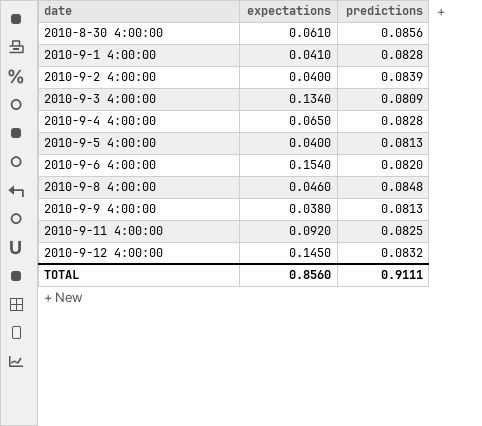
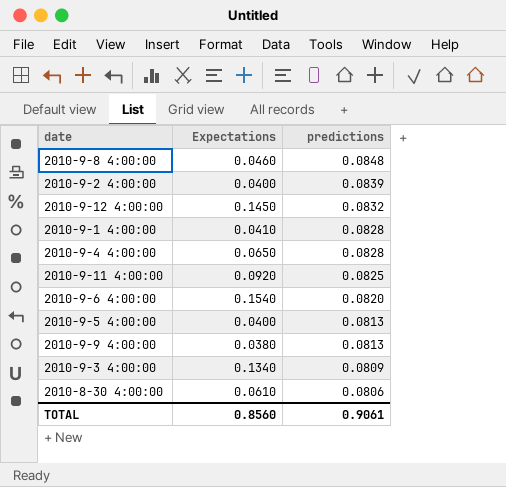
row order: date ascending -> predictions descending
column name: expectations -> Expectations
2010-8-30 4:00:00 | predictions: 0.0856 -> 0.0806
TOTAL | predictions: 0.9111 -> 0.9061

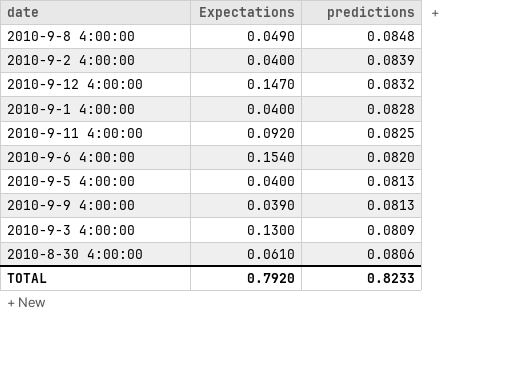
row 2010-9-4 4:00:00: 0.0650 | 0.0828 -> none
2010-9-8 4:00:00 | Expectations: 0.0460 -> 0.0490
2010-9-12 4:00:00 | Expectations: 0.1450 -> 0.1470
2010-9-1 4:00:00 | Expectations: 0.0410 -> 0.0400
2010-9-9 4:00:00 | Expectations: 0.0380 -> 0.0390
2010-9-3 4:00:00 | Expectations: 0.1340 -> 0.1300
TOTAL | Expectations: 0.8560 -> 0.7920
TOTAL | predictions: 0.9061 -> 0.8233

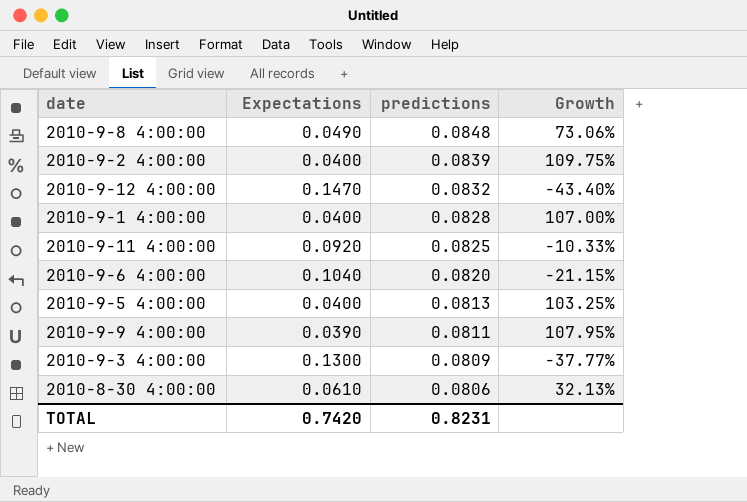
column Growth | formula: none -> ([predictions] - [Expectations]) / [Expectations]
2010-9-6 4:00:00 | Expectations: 0.1540 -> 0.1040
2010-9-9 4:00:00 | predictions: 0.0813 -> 0.0811
TOTAL | Expectations: 0.7920 -> 0.7420
TOTAL | predictions: 0.8233 -> 0.8231

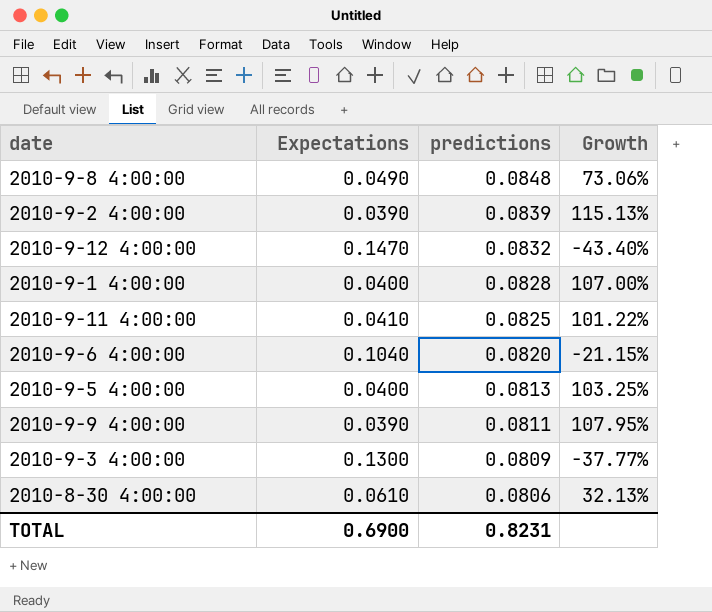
2010-9-2 4:00:00 | Expectations: 0.0400 -> 0.0390
2010-9-2 4:00:00 | Growth: 109.75% -> 115.13%
2010-9-11 4:00:00 | Expectations: 0.0920 -> 0.0410
2010-9-11 4:00:00 | Growth: -10.33% -> 101.22%
TOTAL | Expectations: 0.7420 -> 0.6900

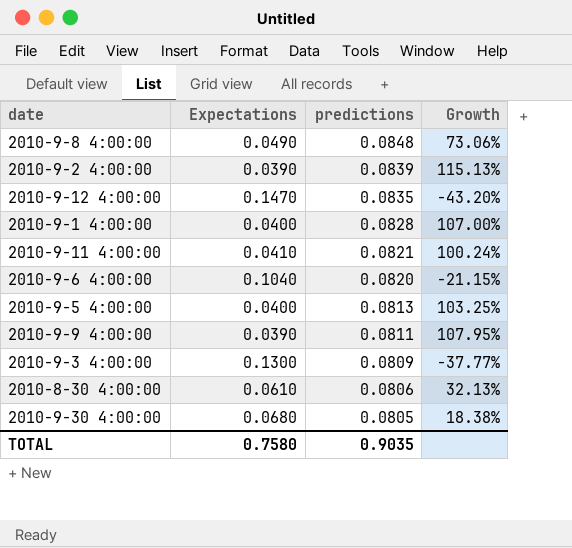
2010-9-12 4:00:00 | predictions: 0.0832 -> 0.0835
2010-9-12 4:00:00 | Growth: -43.40% -> -43.20%
2010-9-11 4:00:00 | predictions: 0.0825 -> 0.0821
2010-9-11 4:00:00 | Growth: 101.22% -> 100.24%
row 2010-9-30 4:00:00: none -> 0.0680 | 0.0805 | 18.38%
TOTAL | Expectations: 0.6900 -> 0.7580
TOTAL | predictions: 0.8231 -> 0.9035

